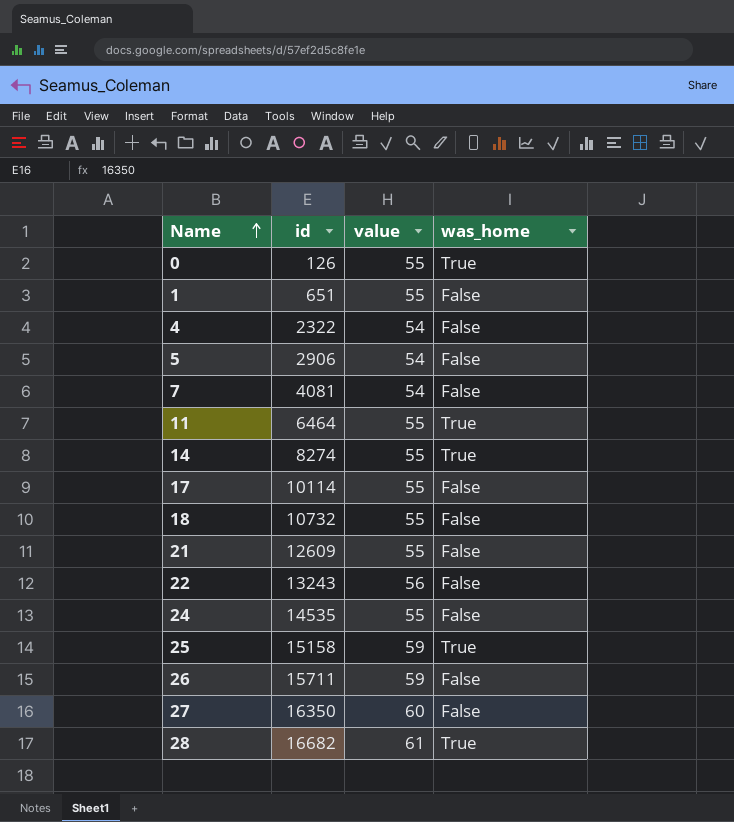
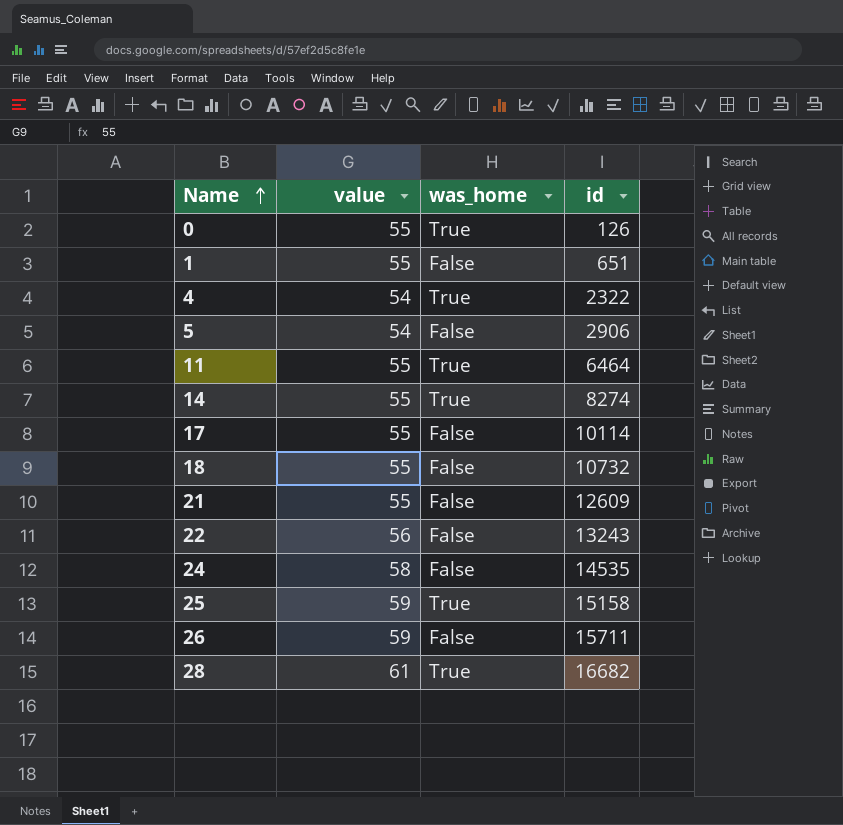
column id | position: 2 -> 4
row 7: 4081 | 54 | False -> none
row 27: 16350 | 60 | False -> none
4 | was_home: False -> True
24 | value: 55 -> 58

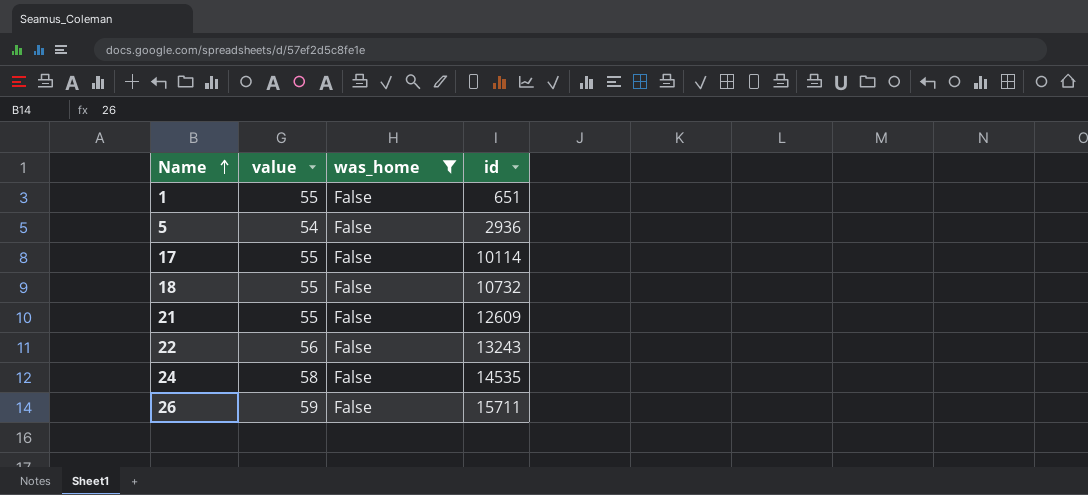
filter: none -> was_home = False
5 | id: 2906 -> 2936

